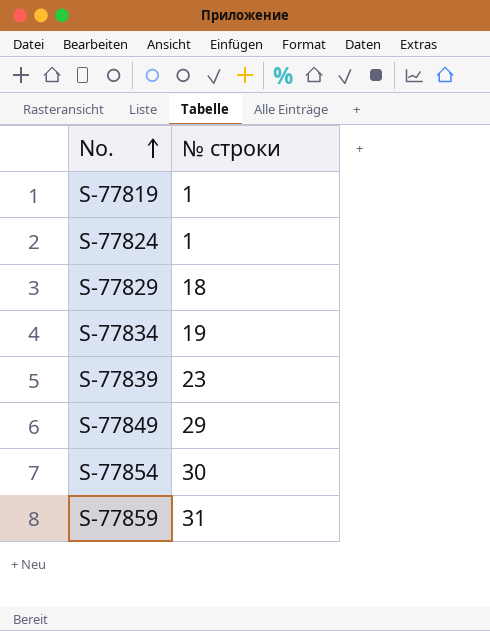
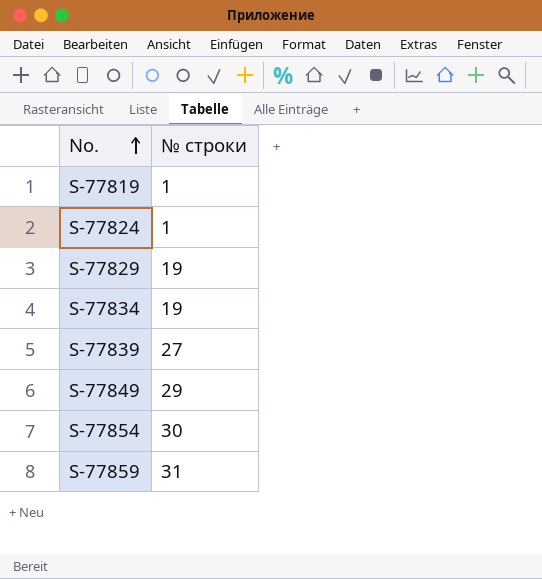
S-77829 | № строки: 18 -> 19
S-77839 | № строки: 23 -> 27

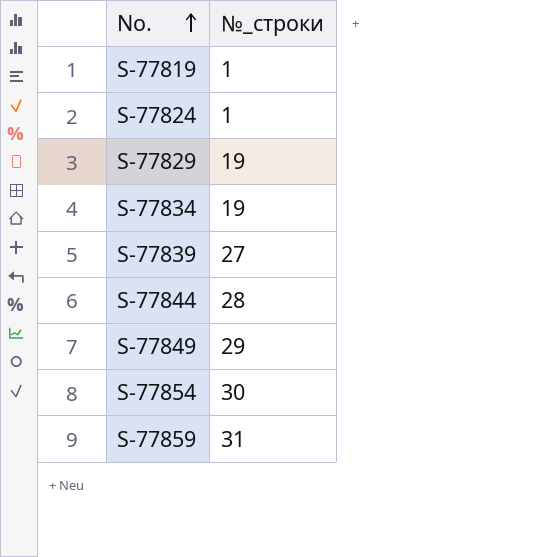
column name: № строки -> №_строки
row S-77844: none -> 28

